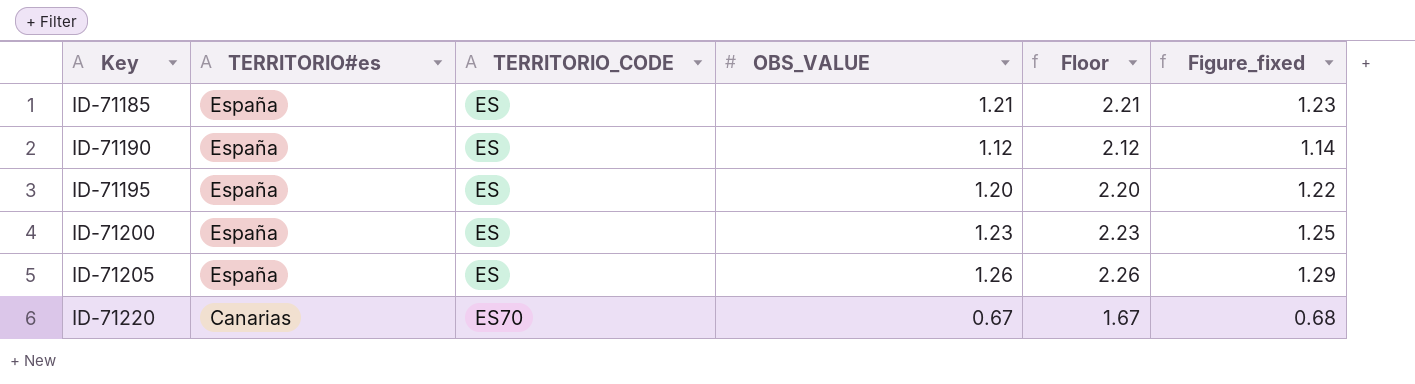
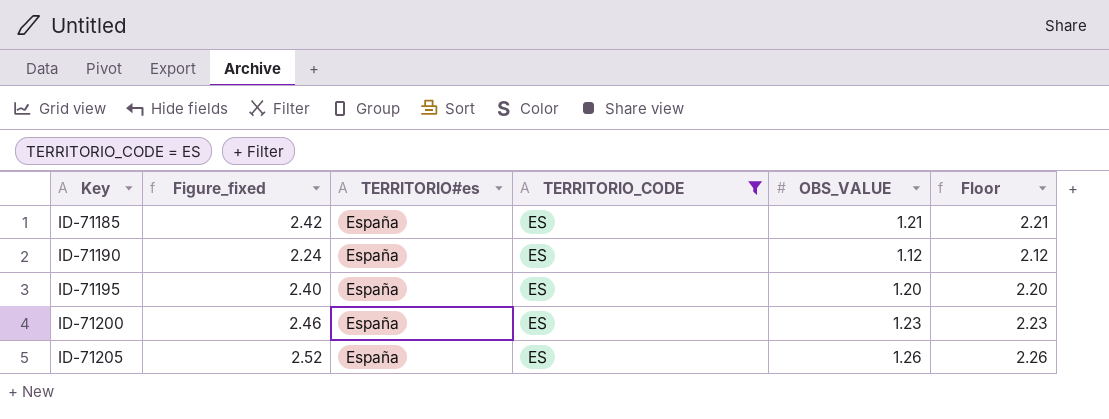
filter: none -> TERRITORIO_CODE = ES
column Figure_fixed | formula: [OBS_VALUE] * 1.02 -> [OBS_VALUE] * 2
column Figure_fixed | position: 6 -> 2

